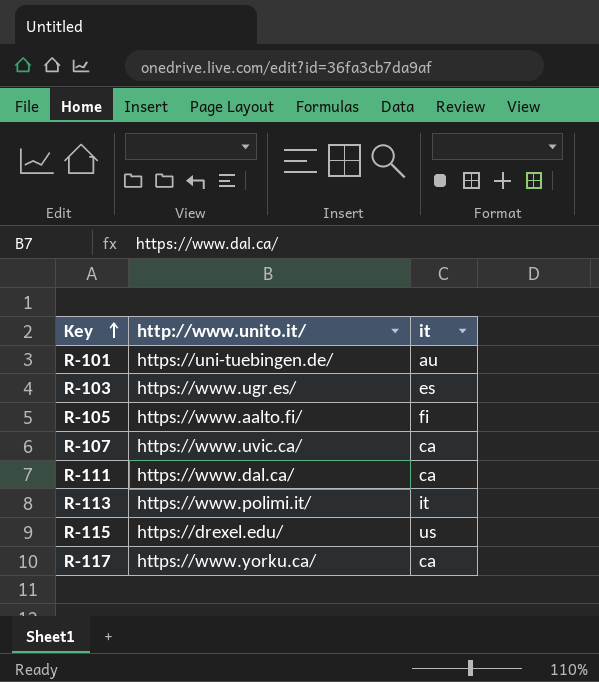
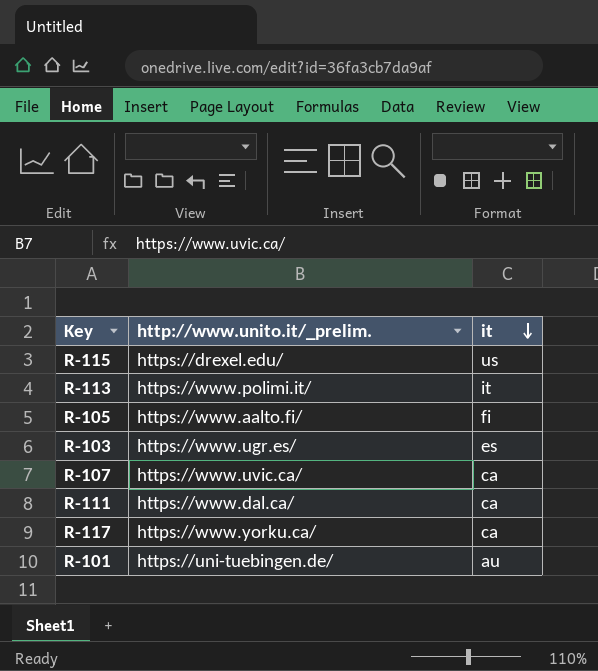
row order: Key ascending -> it descending
column name: http://www.unito.it/ -> http://www.unito.it/_prelim.

